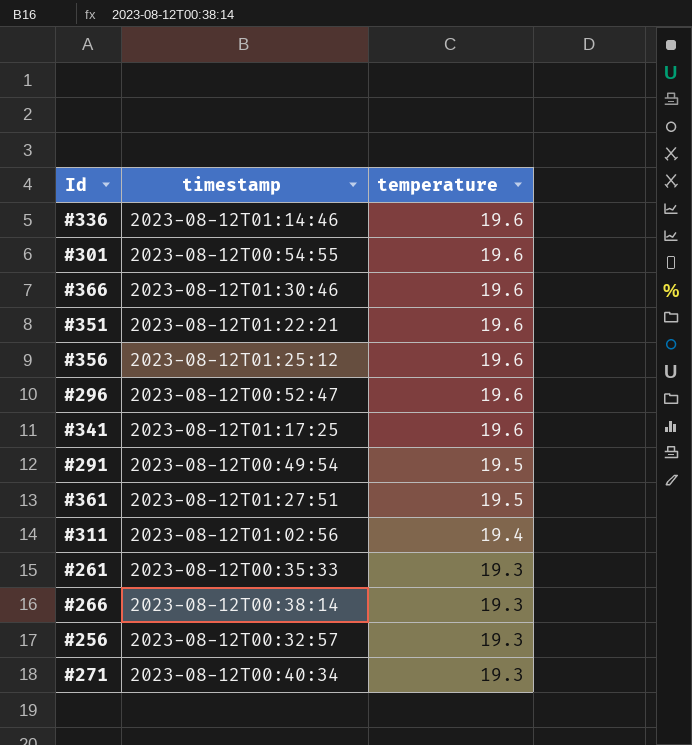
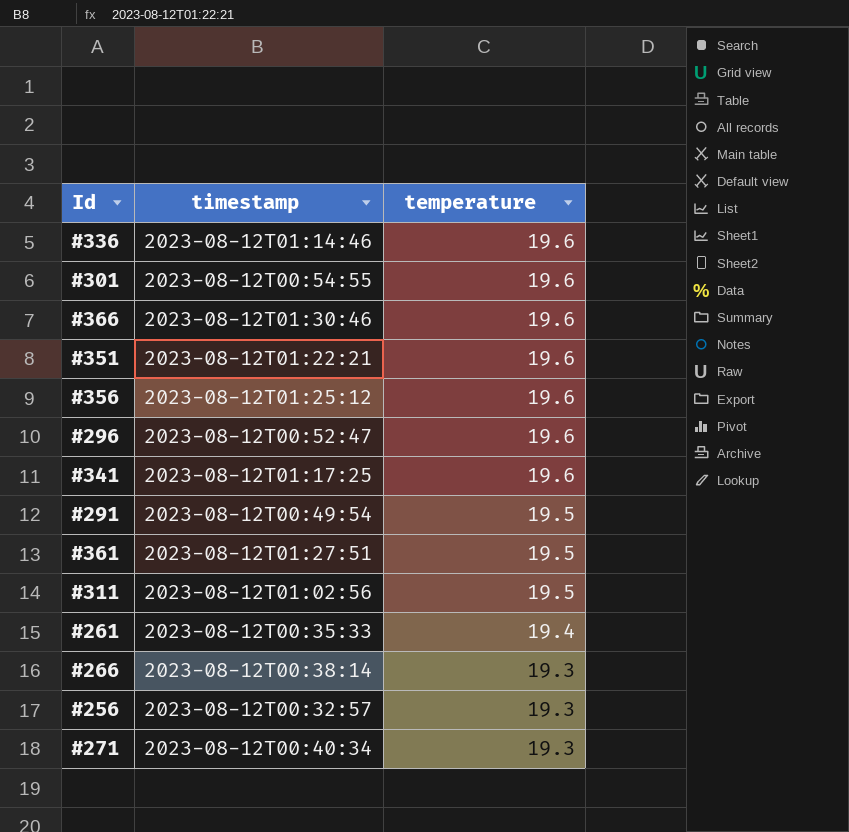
#311 | temperature: 19.4 -> 19.5
#261 | temperature: 19.3 -> 19.4

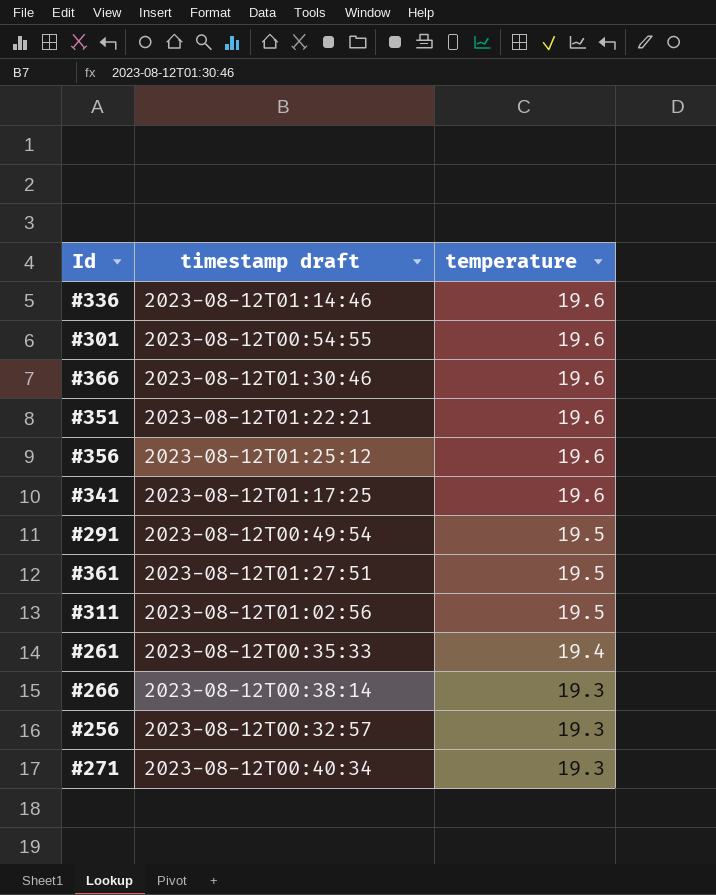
column name: timestamp -> timestamp draft
row #296: 2023-08-12T00:52:47 | 19.6 -> none

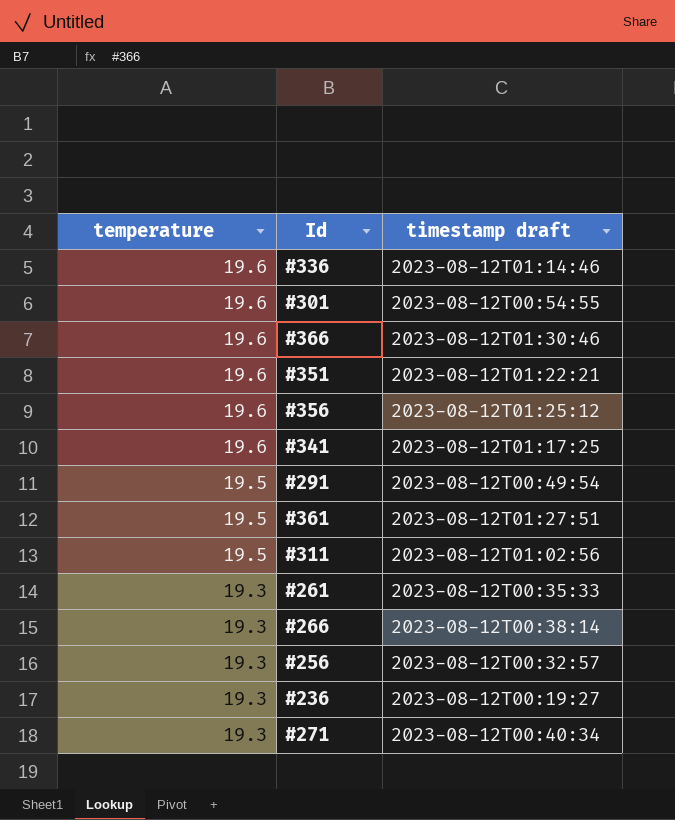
column temperature | position: 3 -> 1
#261 | temperature: 19.4 -> 19.3
row #236: none -> 19.3 | 2023-08-12T00:19:27

